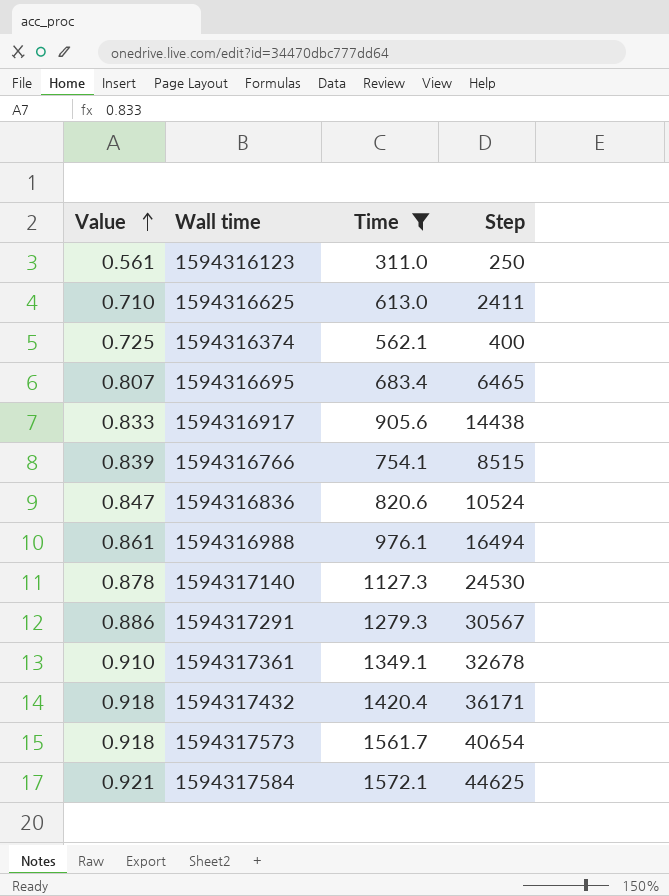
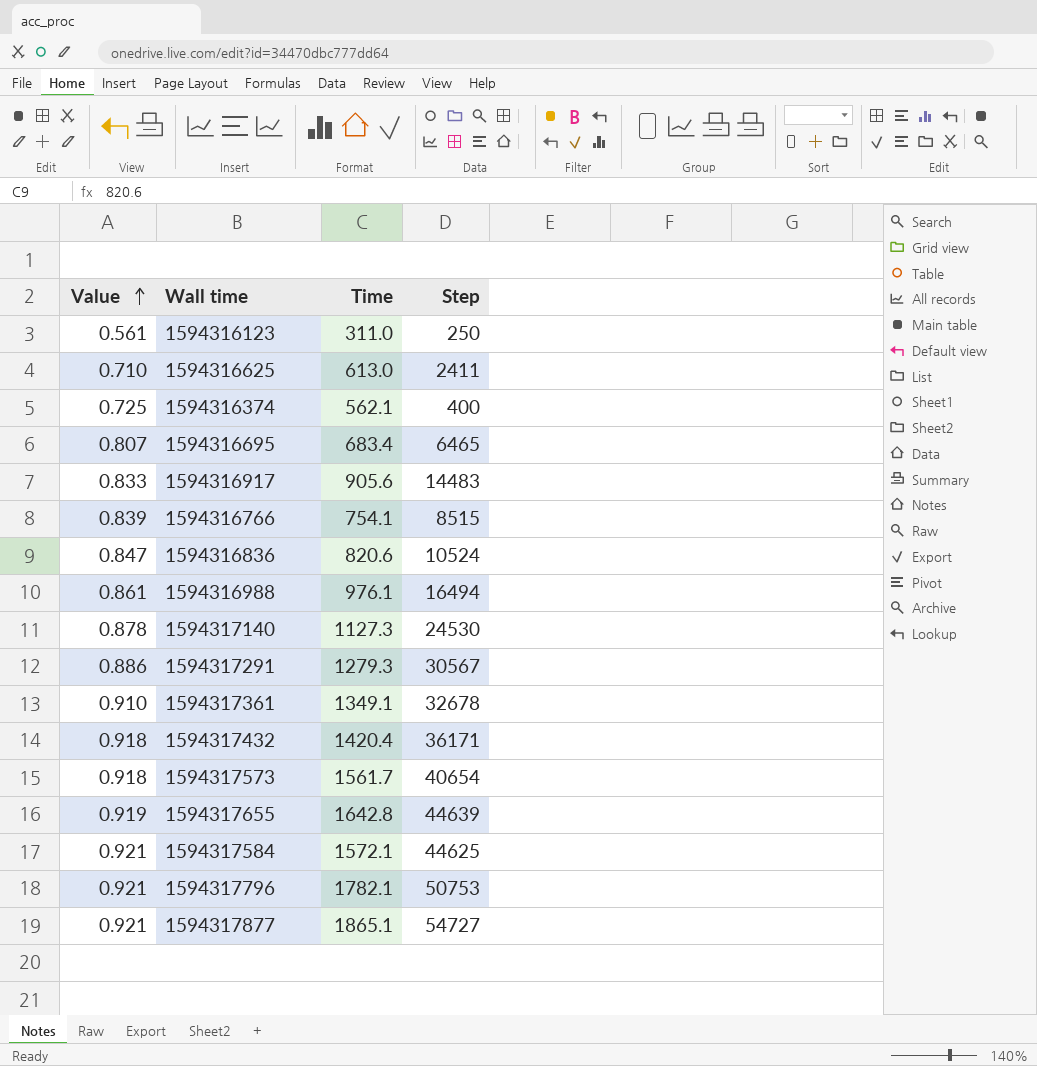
filter: Time <= 1572.1 -> none
1594316917 | Step: 14438 -> 14483

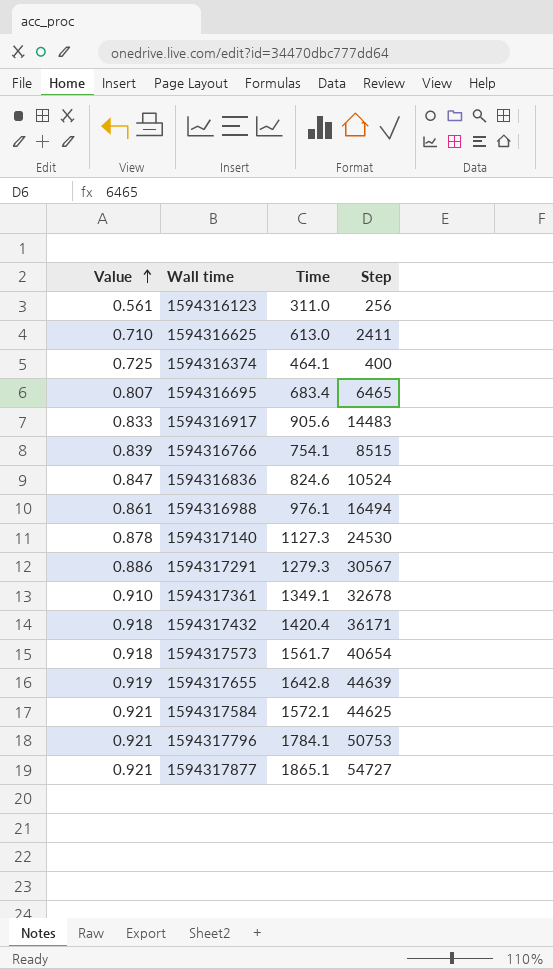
1594316123 | Step: 250 -> 256
1594316374 | Time: 562.1 -> 464.1
1594316836 | Time: 820.6 -> 824.6
1594317796 | Time: 1782.1 -> 1784.1

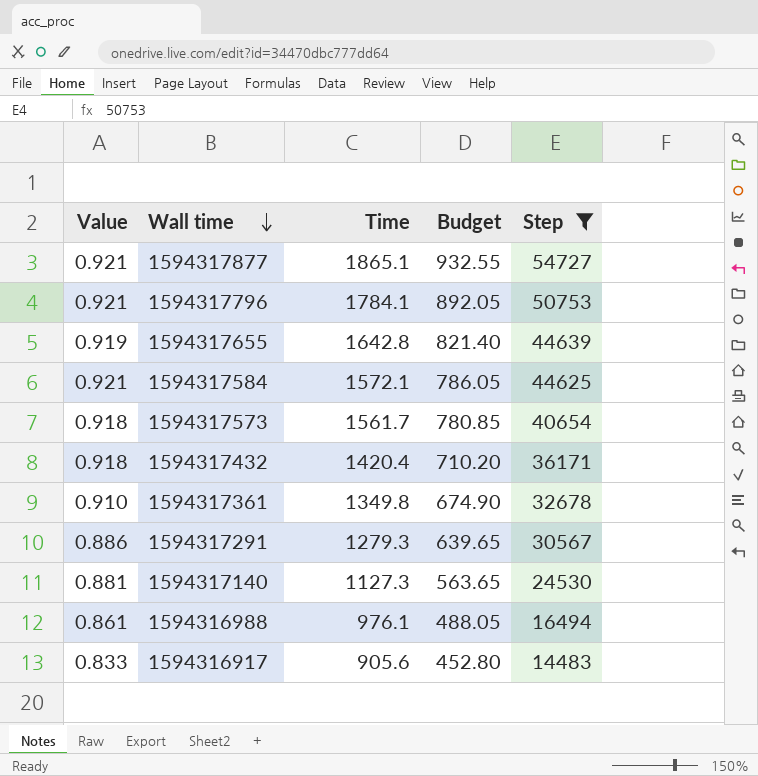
filter: none -> Step >= 14483
row order: Value ascending -> Wall time descending
column Budget | formula: none -> [Time] * 0.5
1594317361 | Time: 1349.1 -> 1349.8
1594317140 | Value: 0.878 -> 0.881

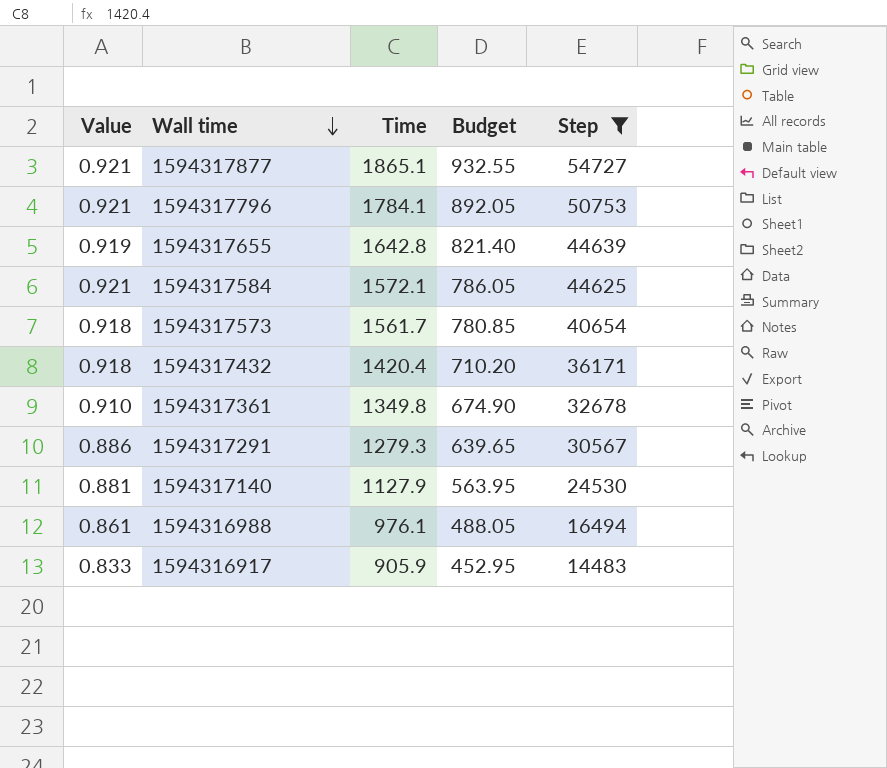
1594317140 | Time: 1127.3 -> 1127.9
1594317140 | Budget: 563.65 -> 563.95
1594316917 | Time: 905.6 -> 905.9
1594316917 | Budget: 452.80 -> 452.95

